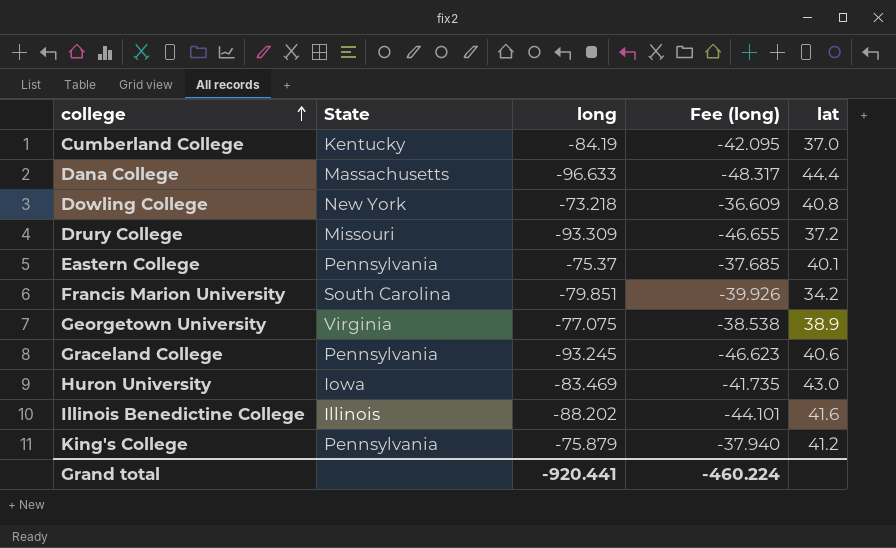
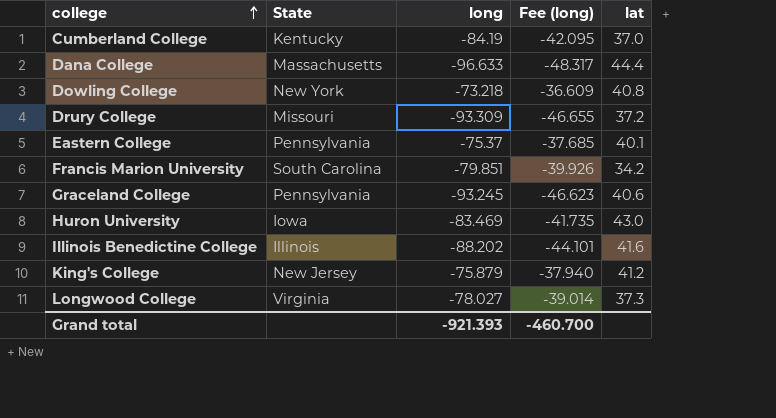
row Georgetown University: Virginia | -77.075 | -38.538 | 38.9 -> none
King's College | State: Pennsylvania -> New Jersey
row Longwood College: none -> Virginia | -78.027 | -39.014 | 37.3
Grand total | long: -920.441 -> -921.393
Grand total | Fee (long): -460.224 -> -460.700

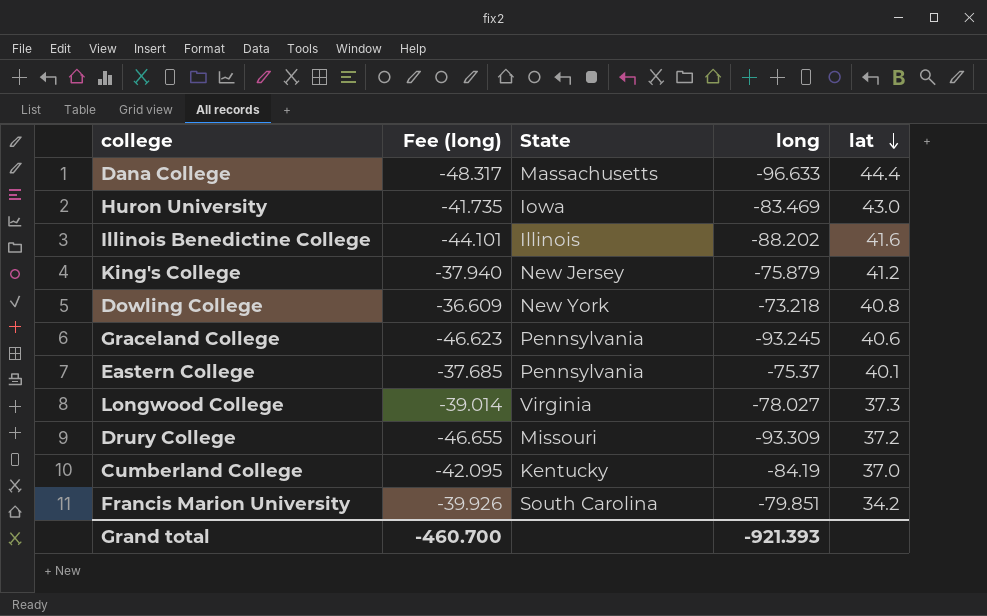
row order: college ascending -> lat descending
column Fee (long) | position: 4 -> 2

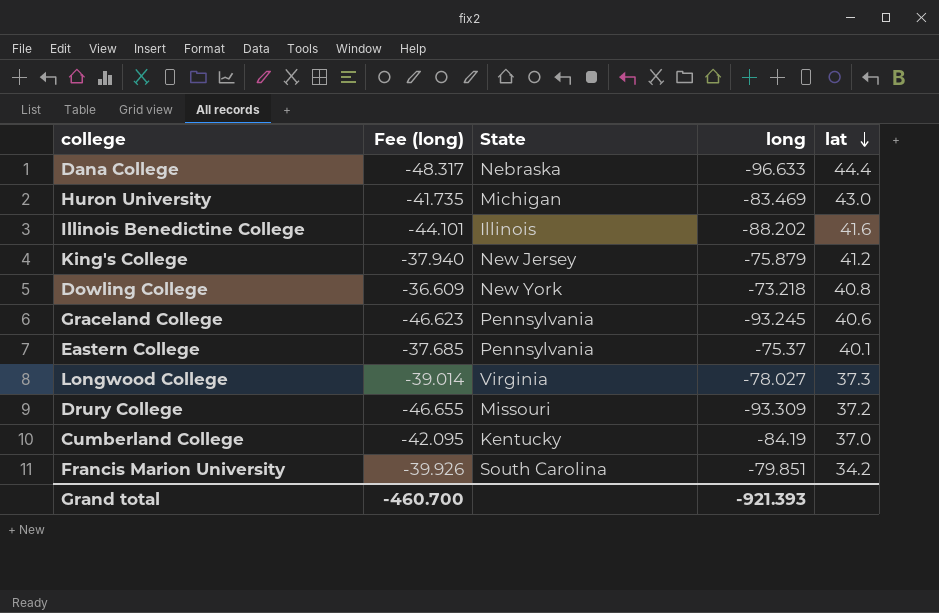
Dana College | State: Massachusetts -> Nebraska
Huron University | State: Iowa -> Michigan

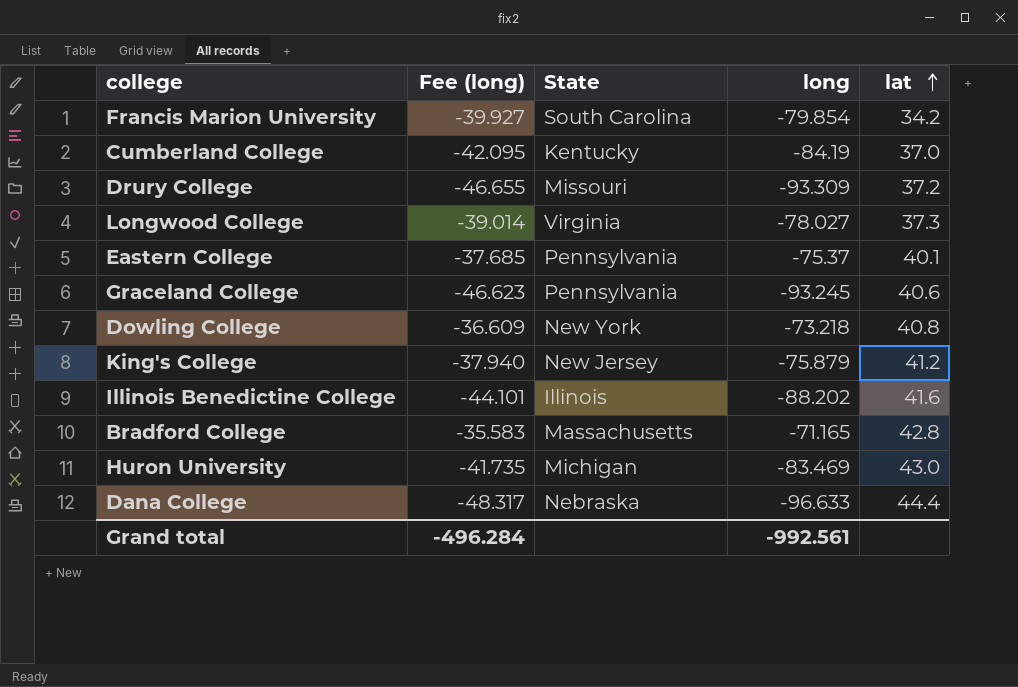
row order: lat descending -> lat ascending
Francis Marion University | Fee (long): -39.926 -> -39.927
Francis Marion University | long: -79.851 -> -79.854
row Bradford College: none -> -35.583 | Massachusetts | -71.165 | 42.8
Grand total | Fee (long): -460.700 -> -496.284
Grand total | long: -921.393 -> -992.561

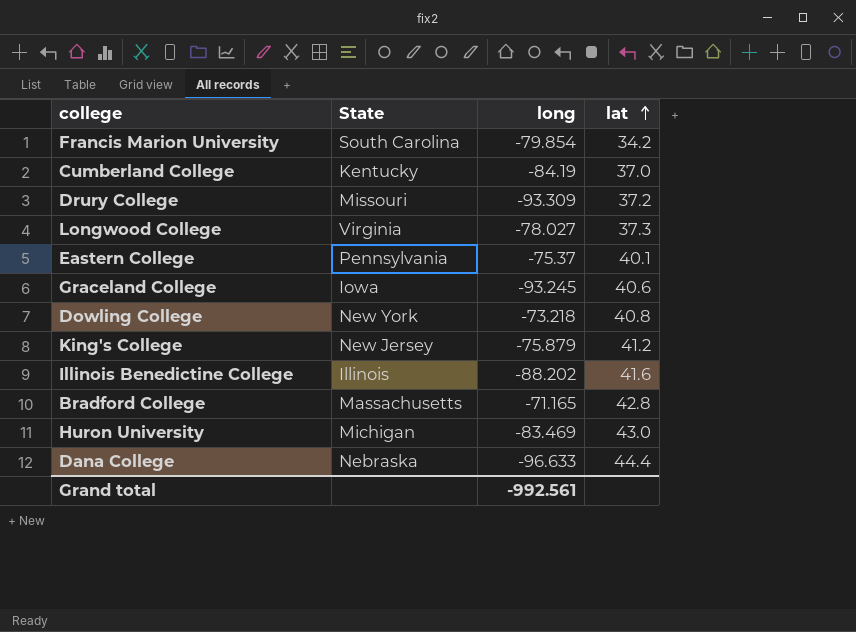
column Fee (long) | formula: [long] * 0.5 -> none
Graceland College | State: Pennsylvania -> Iowa

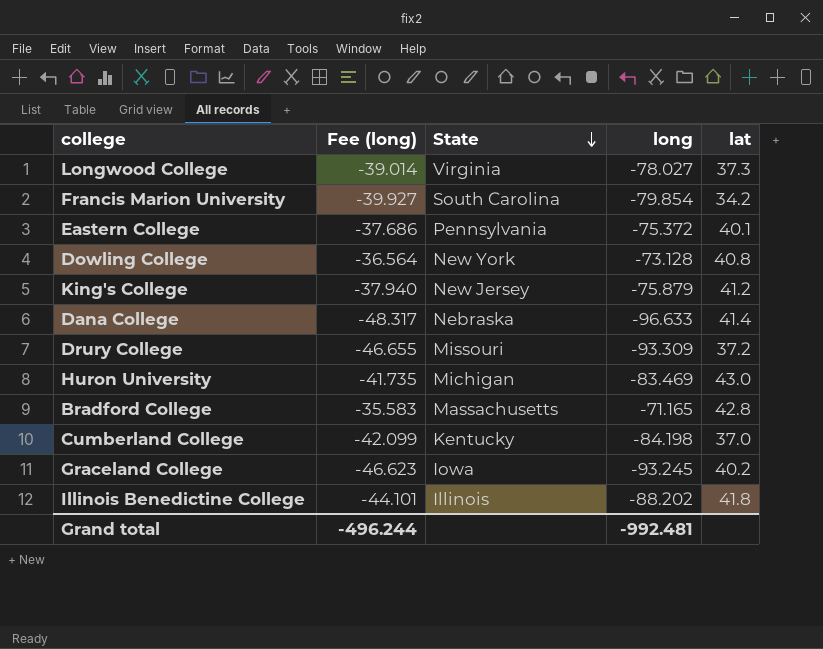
row order: lat ascending -> State descending
column Fee (long) | formula: none -> [long] * 0.5
Eastern College | long: -75.37 -> -75.372
Dowling College | long: -73.218 -> -73.128
Dana College | lat: 44.4 -> 41.4
Cumberland College | long: -84.19 -> -84.198
Graceland College | lat: 40.6 -> 40.2
Illinois Benedictine College | lat: 41.6 -> 41.8
Grand total | long: -992.561 -> -992.481

